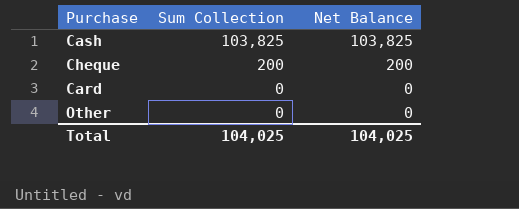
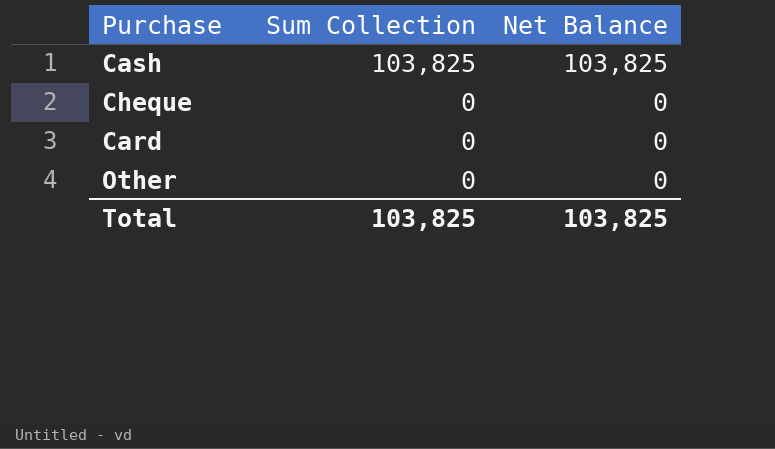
Cheque | Sum Collection: 200 -> 0
Cheque | Net Balance: 200 -> 0
Total | Sum Collection: 104,025 -> 103,825
Total | Net Balance: 104,025 -> 103,825

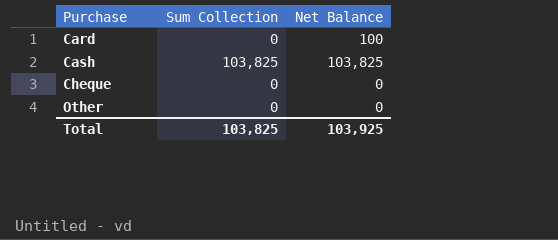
row order: Sum Collection descending -> Purchase ascending
Card | Net Balance: 0 -> 100
Total | Net Balance: 103,825 -> 103,925

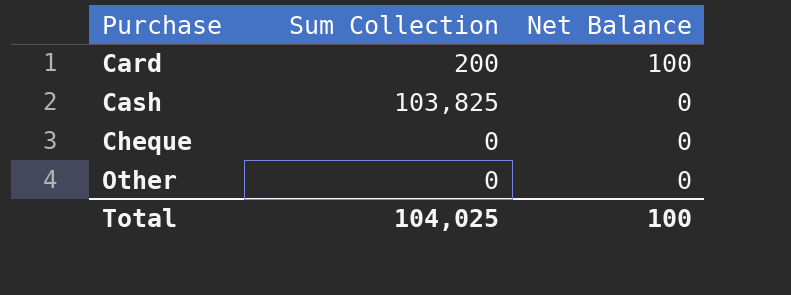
Card | Sum Collection: 0 -> 200
Cash | Net Balance: 103,825 -> 0
Total | Sum Collection: 103,825 -> 104,025
Total | Net Balance: 103,925 -> 100

